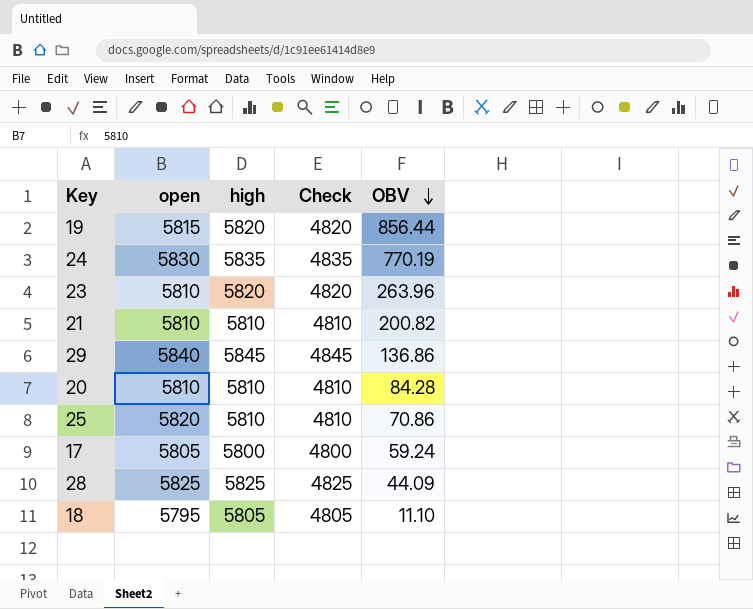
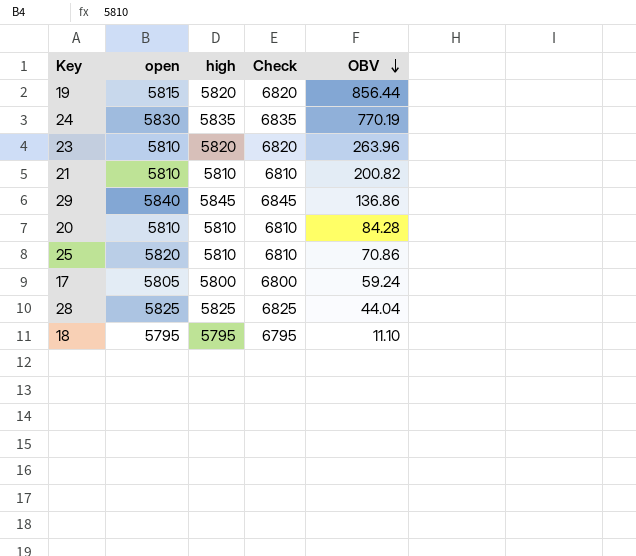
column Check | formula: [high] - 1000 -> [high] + 1000
28 | OBV: 44.09 -> 44.04
18 | high: 5805 -> 5795

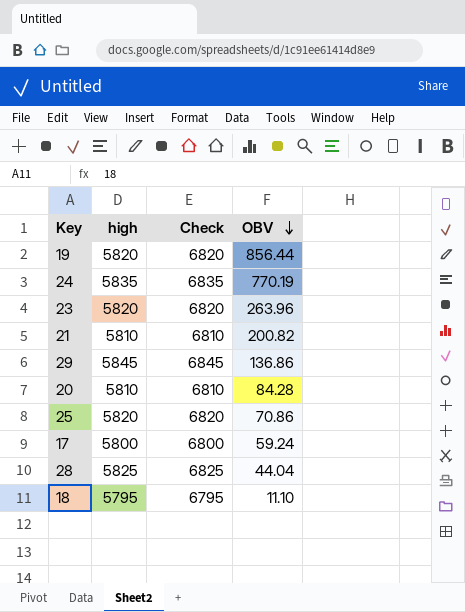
column open | position: 2 -> none
25 | high: 5810 -> 5820
25 | Check: 6810 -> 6820

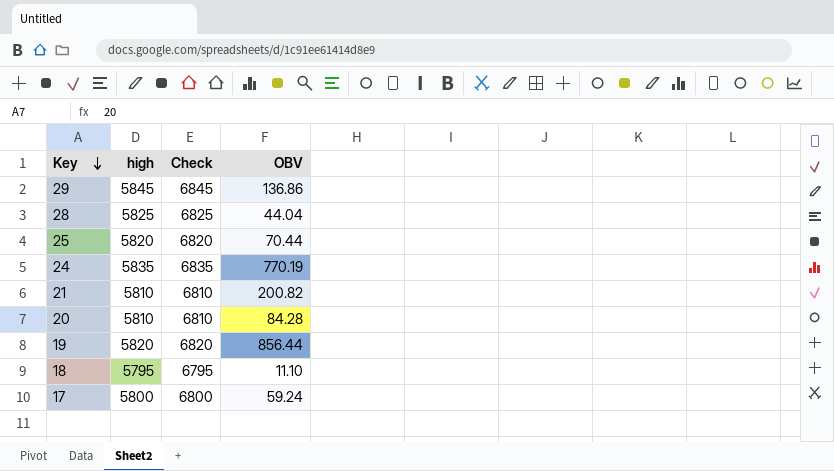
row order: OBV descending -> Key descending
row 23: 5820 | 6820 | 263.96 -> none
25 | OBV: 70.86 -> 70.44

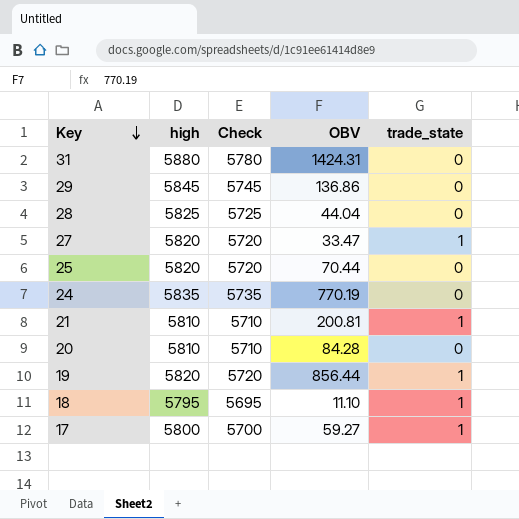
column Check | formula: [high] + 1000 -> [high] - 100
column trade_state | position: none -> 5
row 31: none -> 5880 | 5780 | 1424.31 | 0
row 27: none -> 5820 | 5720 | 33.47 | 1
21 | OBV: 200.82 -> 200.81
17 | OBV: 59.24 -> 59.27

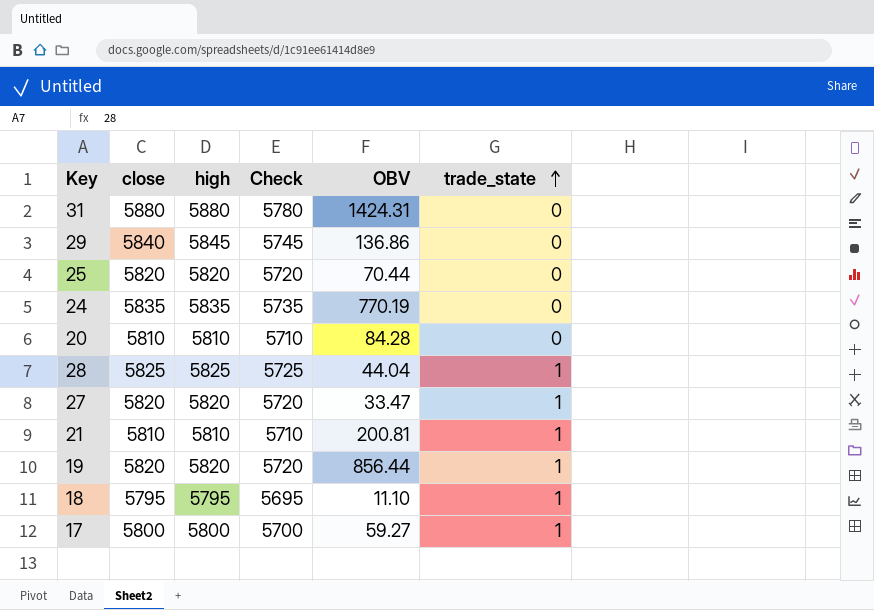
row order: Key descending -> trade_state ascending
column close | position: none -> 2
28 | trade_state: 0 -> 1

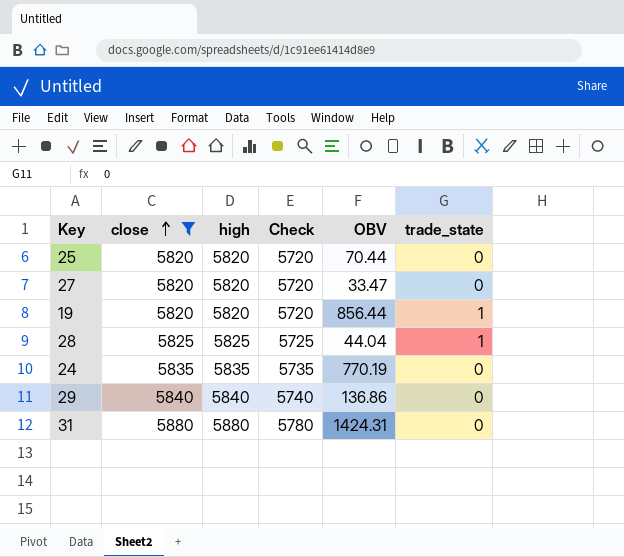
filter: none -> close >= 5820
row order: trade_state ascending -> close ascending
27 | trade_state: 1 -> 0
29 | high: 5845 -> 5840
29 | Check: 5745 -> 5740

